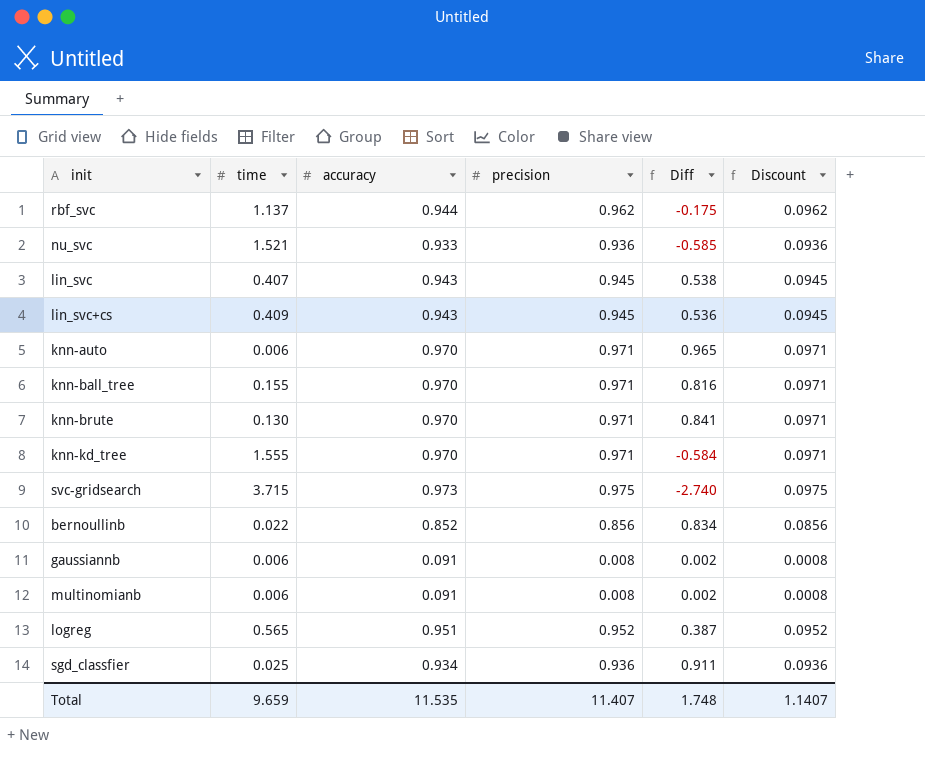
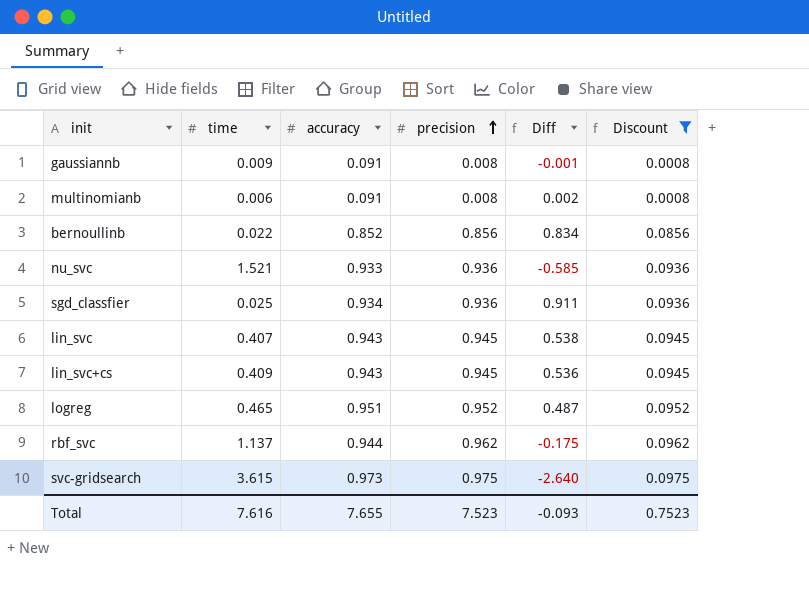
filter: none -> Discount != 0.0971
row order: none -> precision ascending
gaussiannb | time: 0.006 -> 0.009
gaussiannb | Diff: 0.002 -> -0.001
logreg | time: 0.565 -> 0.465
logreg | Diff: 0.387 -> 0.487
svc-gridsearch | time: 3.715 -> 3.615
svc-gridsearch | Diff: -2.740 -> -2.640
Total | time: 9.659 -> 7.616
Total | accuracy: 11.535 -> 7.655
Total | precision: 11.407 -> 7.523
Total | Diff: 1.748 -> -0.093
Total | Discount: 1.1407 -> 0.7523

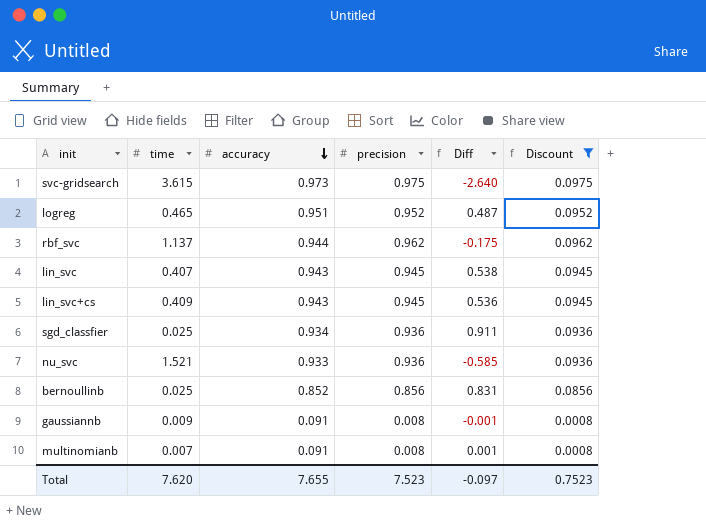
row order: precision ascending -> accuracy descending
bernoullinb | time: 0.022 -> 0.025
bernoullinb | Diff: 0.834 -> 0.831
multinomianb | time: 0.006 -> 0.007
multinomianb | Diff: 0.002 -> 0.001
Total | time: 7.616 -> 7.620
Total | Diff: -0.093 -> -0.097

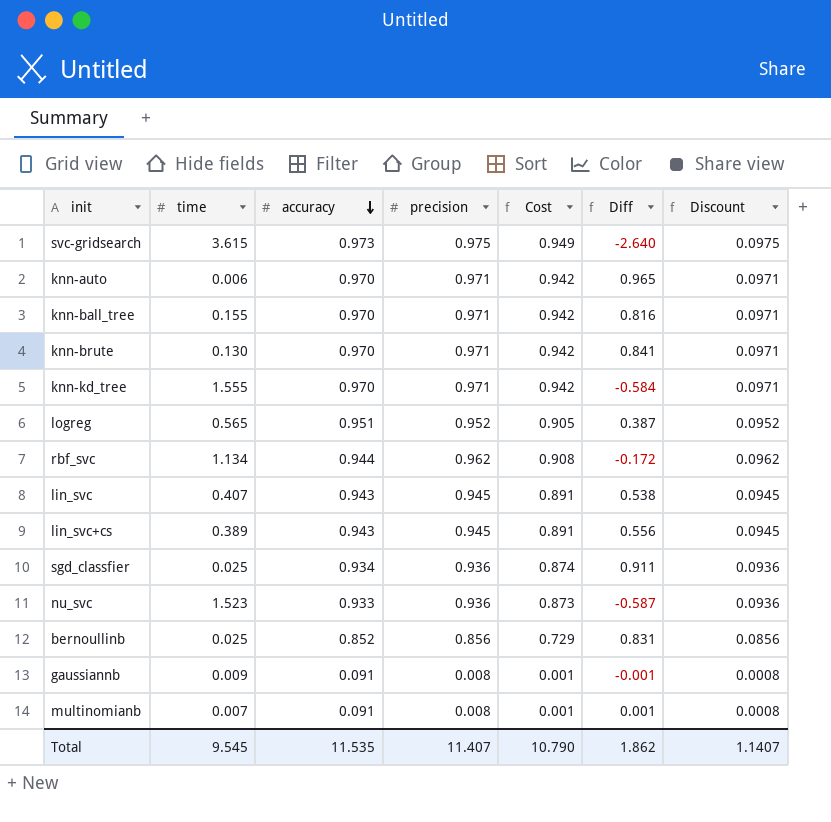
filter: Discount != 0.0971 -> none
column Cost | formula: none -> [accuracy] * [precision]
logreg | time: 0.465 -> 0.565
logreg | Diff: 0.487 -> 0.387
rbf_svc | time: 1.137 -> 1.134
rbf_svc | Diff: -0.175 -> -0.172
lin_svc+cs | time: 0.409 -> 0.389
lin_svc+cs | Diff: 0.536 -> 0.556
nu_svc | time: 1.521 -> 1.523
nu_svc | Diff: -0.585 -> -0.587
Total | time: 7.620 -> 9.545
Total | accuracy: 7.655 -> 11.535
Total | precision: 7.523 -> 11.407
Total | Diff: -0.097 -> 1.862
Total | Discount: 0.7523 -> 1.1407

